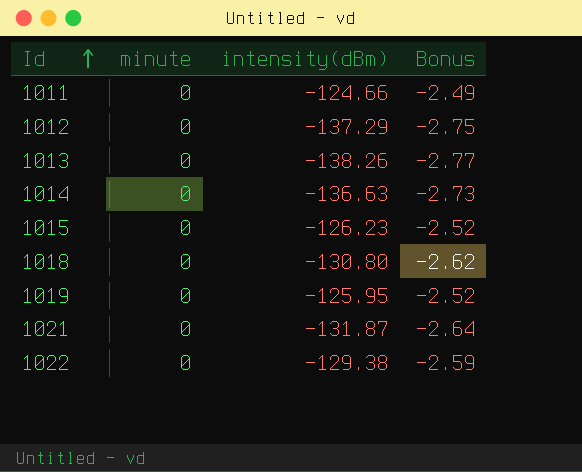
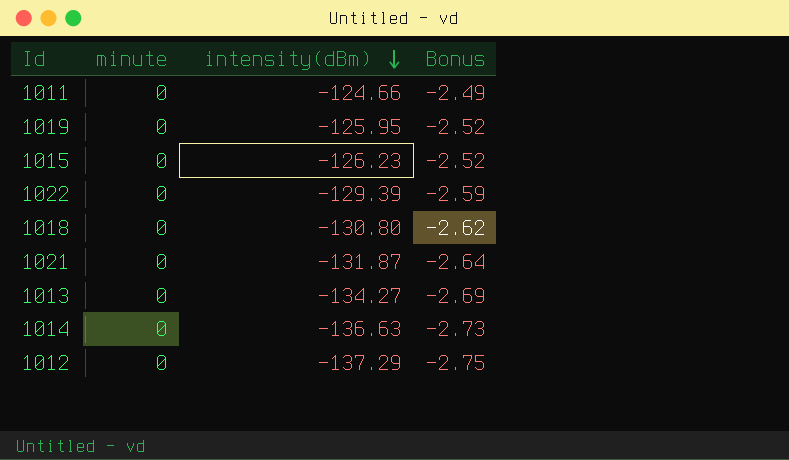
row order: Id ascending -> intensity(dBm) descending
1022 | intensity(dBm): -129.38 -> -129.39
1013 | intensity(dBm): -138.26 -> -134.27
1013 | Bonus: -2.77 -> -2.69

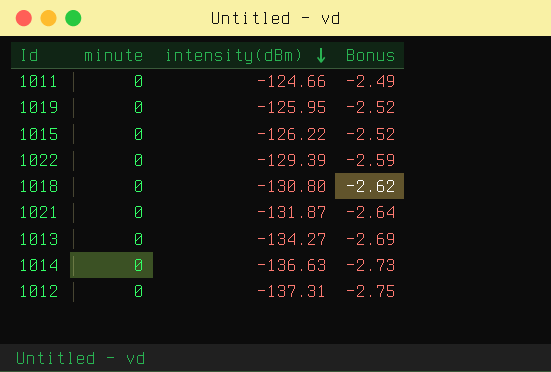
1015 | intensity(dBm): -126.23 -> -126.22
1012 | intensity(dBm): -137.29 -> -137.31

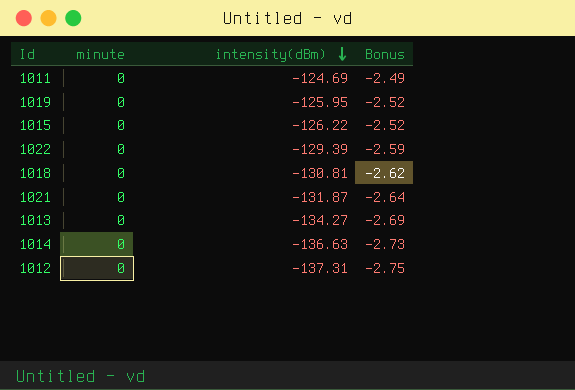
1011 | intensity(dBm): -124.66 -> -124.69
1018 | intensity(dBm): -130.80 -> -130.81

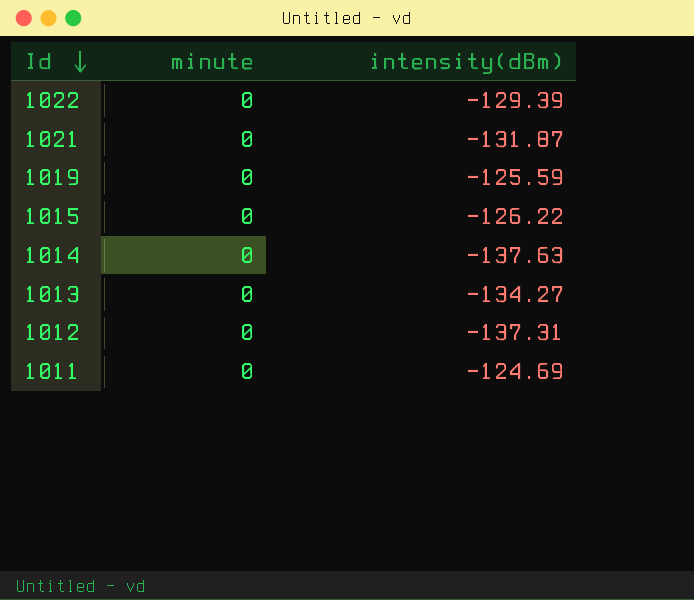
row order: intensity(dBm) descending -> Id descending
column Bonus | formula: [intensity(dBm)] * 0.02 -> none
row 1018: 0 | -130.81 | -2.62 -> none
1019 | intensity(dBm): -125.95 -> -125.59
1014 | intensity(dBm): -136.63 -> -137.63

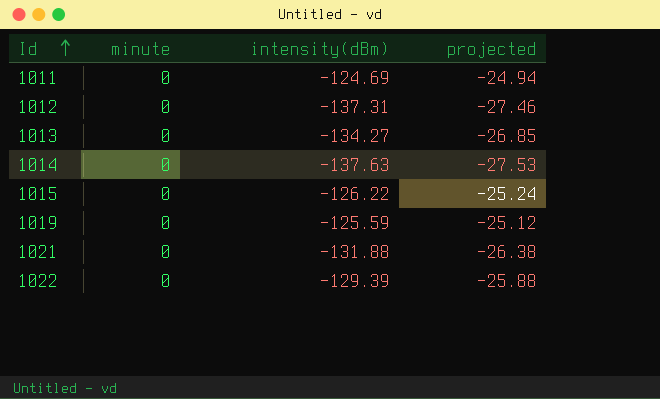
row order: Id descending -> Id ascending
column projected | formula: none -> [intensity(dBm)] * 0.2
1021 | intensity(dBm): -131.87 -> -131.88

